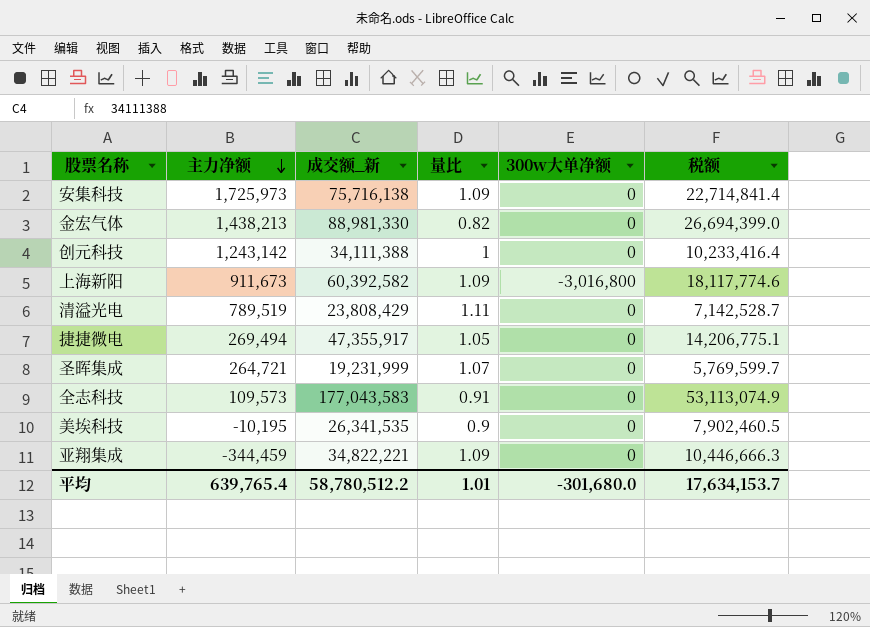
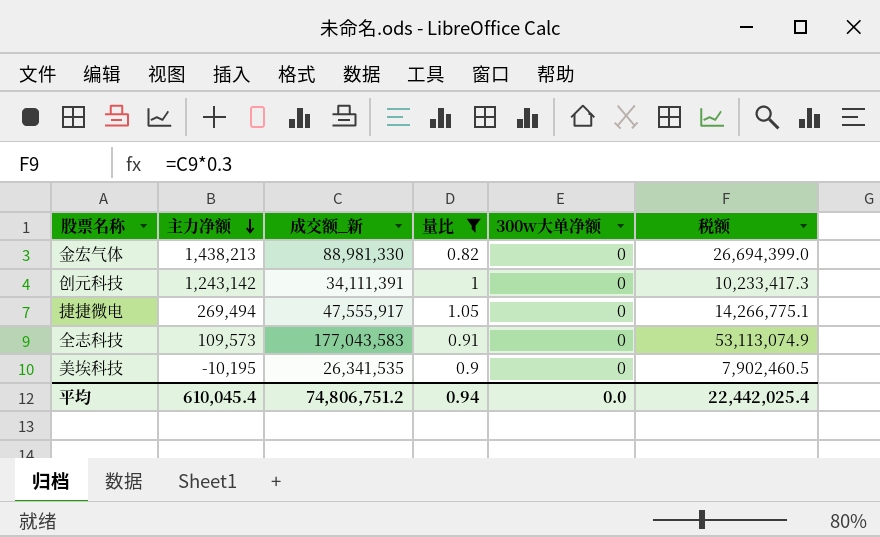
filter: none -> 量比 <= 1.05
创元科技 | 成交额_新: 34,111,388 -> 34,111,391
创元科技 | 税额: 10,233,416.4 -> 10,233,417.3
捷捷微电 | 成交额_新: 47,355,917 -> 47,555,917
捷捷微电 | 税额: 14,206,775.1 -> 14,266,775.1
平均 | 主力净额: 639,765.4 -> 610,045.4
平均 | 成交额_新: 58,780,512.2 -> 74,806,751.2
平均 | 量比: 1.01 -> 0.94
平均 | 300w大单净额: -301,680.0 -> 0.0
平均 | 税额: 17,634,153.7 -> 22,442,025.4

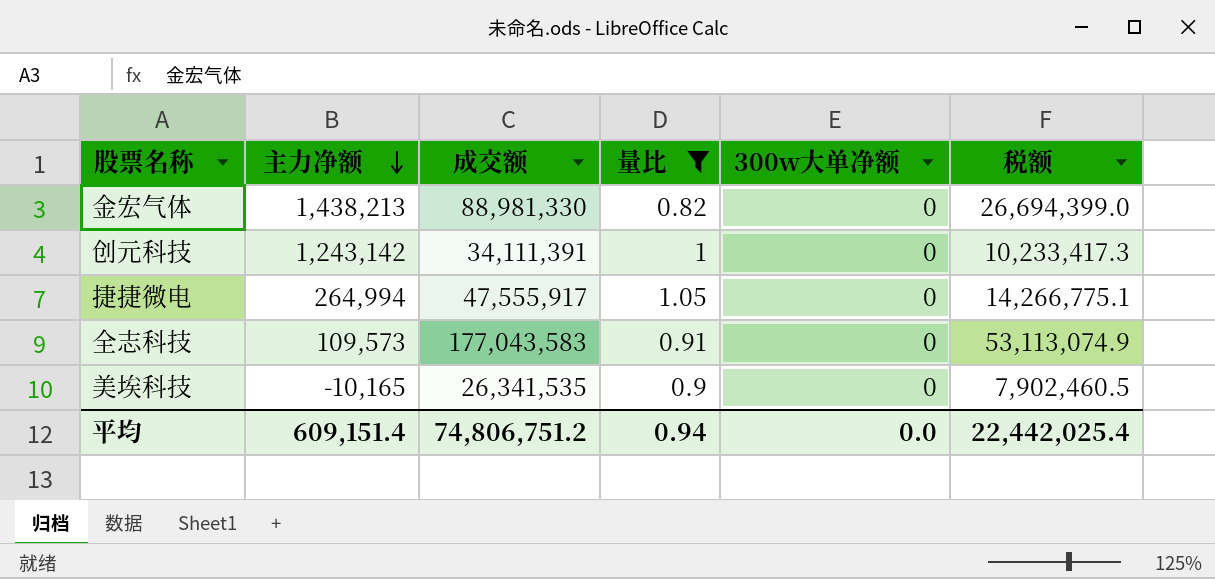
column name: 成交额_新 -> 成交额
捷捷微电 | 主力净额: 269,494 -> 264,994
美埃科技 | 主力净额: -10,195 -> -10,165
平均 | 主力净额: 610,045.4 -> 609,151.4

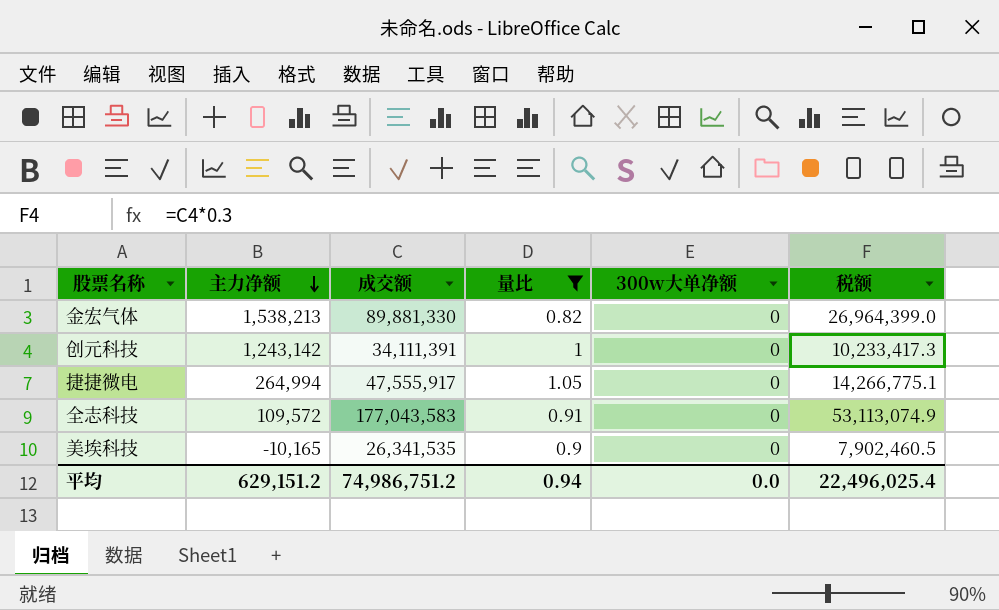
金宏气体 | 主力净额: 1,438,213 -> 1,538,213
金宏气体 | 成交额: 88,981,330 -> 89,881,330
金宏气体 | 税额: 26,694,399.0 -> 26,964,399.0
全志科技 | 主力净额: 109,573 -> 109,572
平均 | 主力净额: 609,151.4 -> 629,151.2
平均 | 成交额: 74,806,751.2 -> 74,986,751.2
平均 | 税额: 22,442,025.4 -> 22,496,025.4

